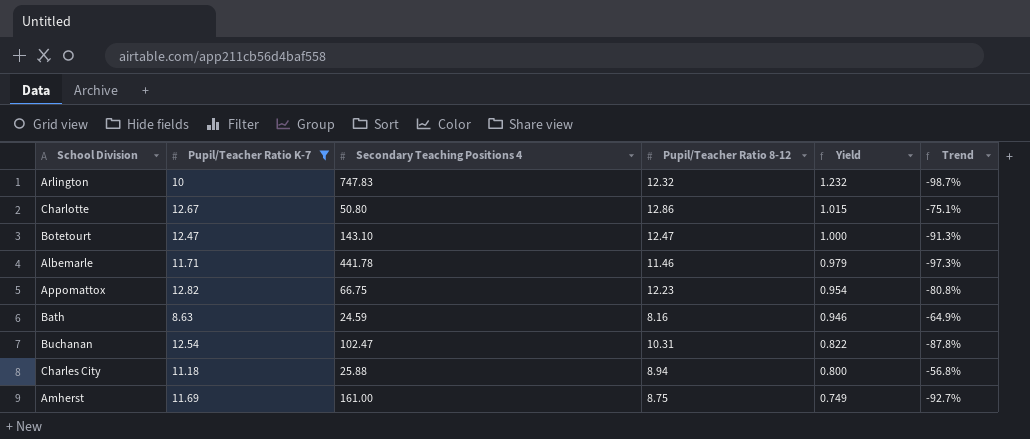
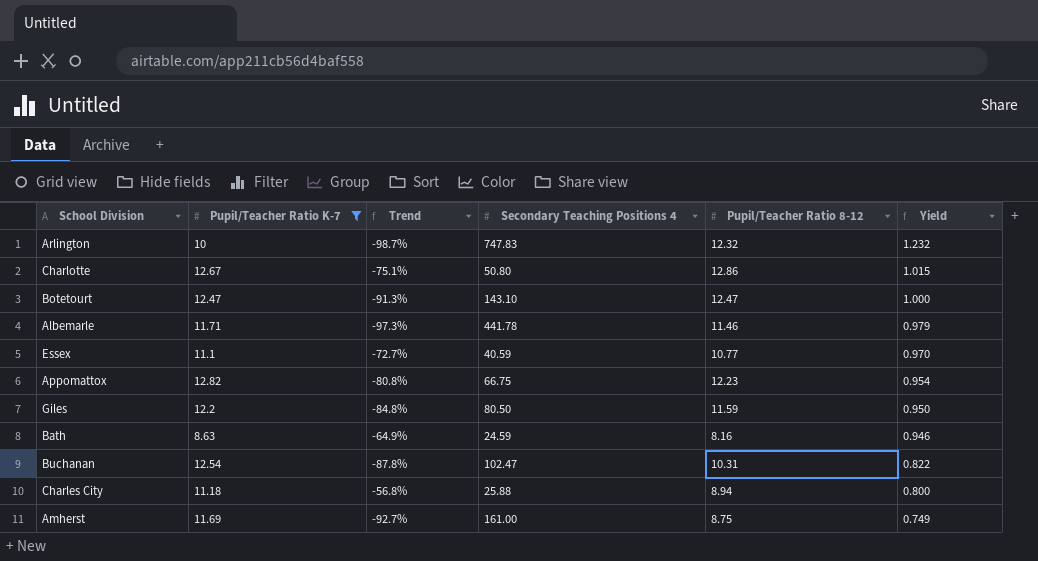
column Trend | position: 6 -> 3
row Essex: none -> 11.1 | -72.7% | 40.59 | 10.77 | 0.970
row Giles: none -> 12.2 | -84.8% | 80.50 | 11.59 | 0.950

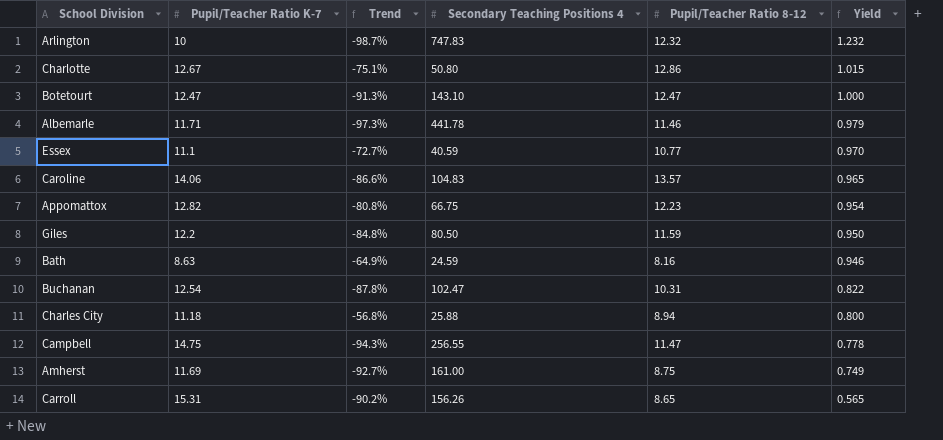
filter: Pupil/Teacher Ratio K-7 <= 12.82 -> none

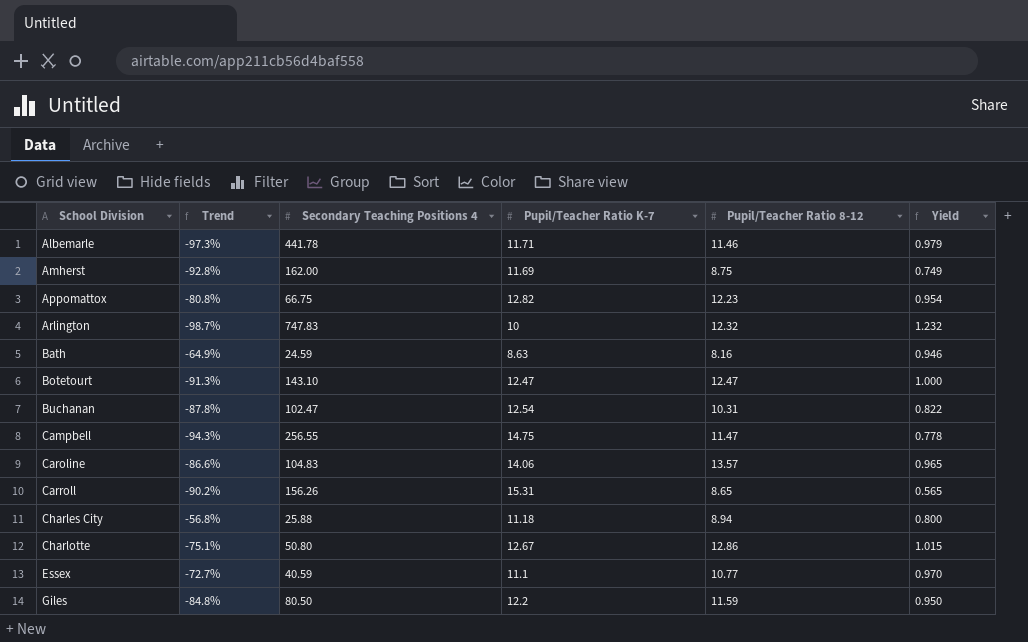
row order: Yield descending -> School Division ascending
column Pupil/Teacher Ratio K-7 | position: 2 -> 4
Amherst | Trend: -92.7% -> -92.8%
Amherst | Secondary Teaching Positions 4: 161.00 -> 162.00

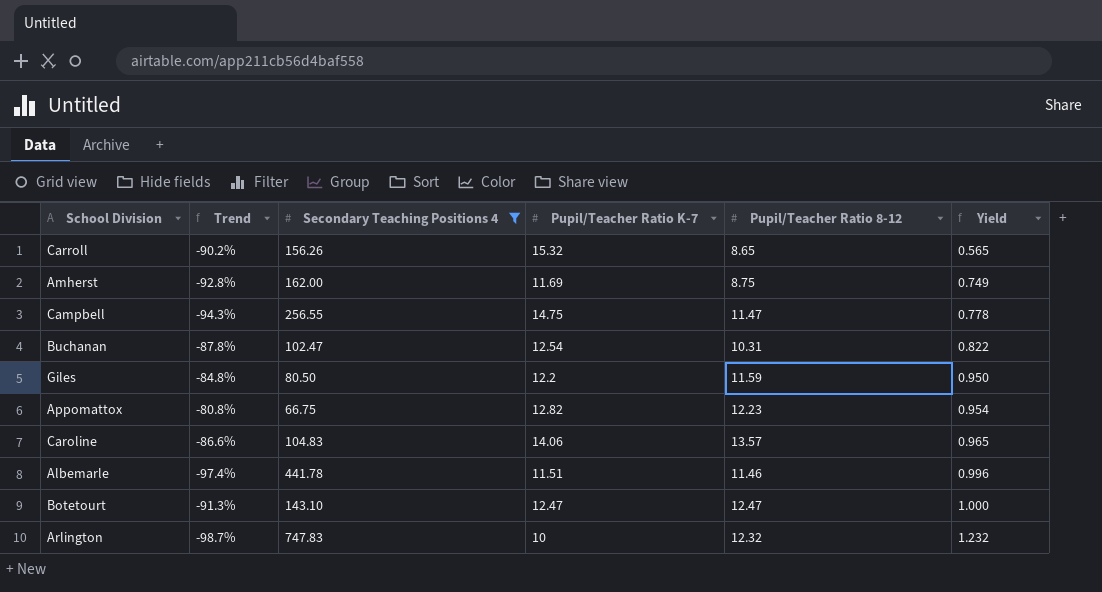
filter: none -> Secondary Teaching Positions 4 >= 66.75
row order: School Division ascending -> Yield ascending
Carroll | Pupil/Teacher Ratio K-7: 15.31 -> 15.32
Albemarle | Trend: -97.3% -> -97.4%
Albemarle | Pupil/Teacher Ratio K-7: 11.71 -> 11.51
Albemarle | Yield: 0.979 -> 0.996

